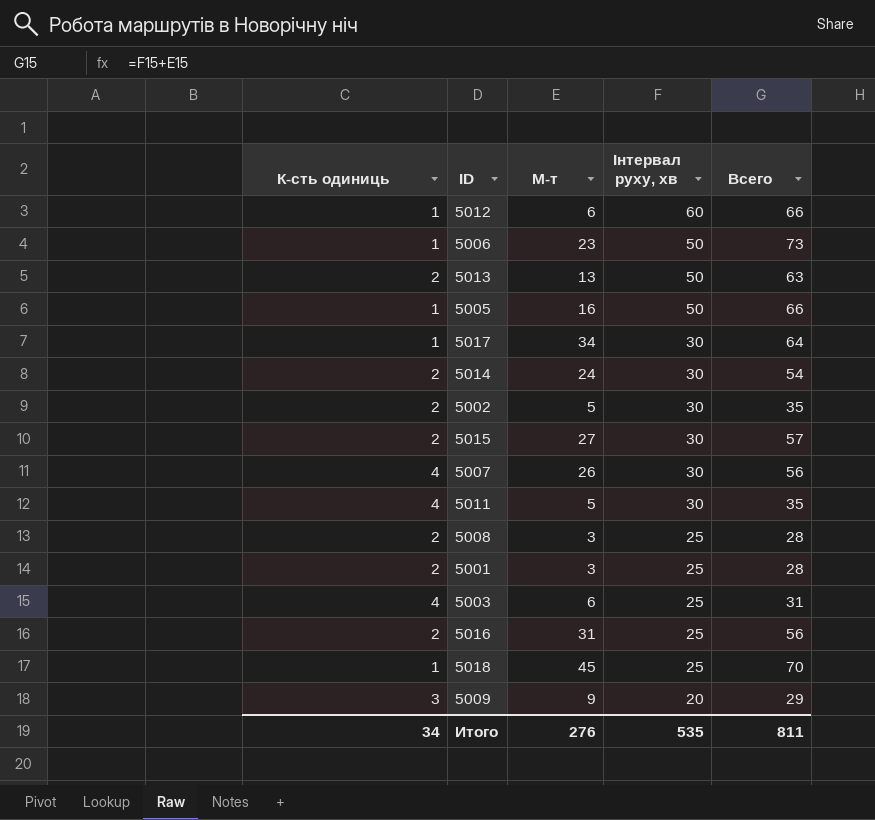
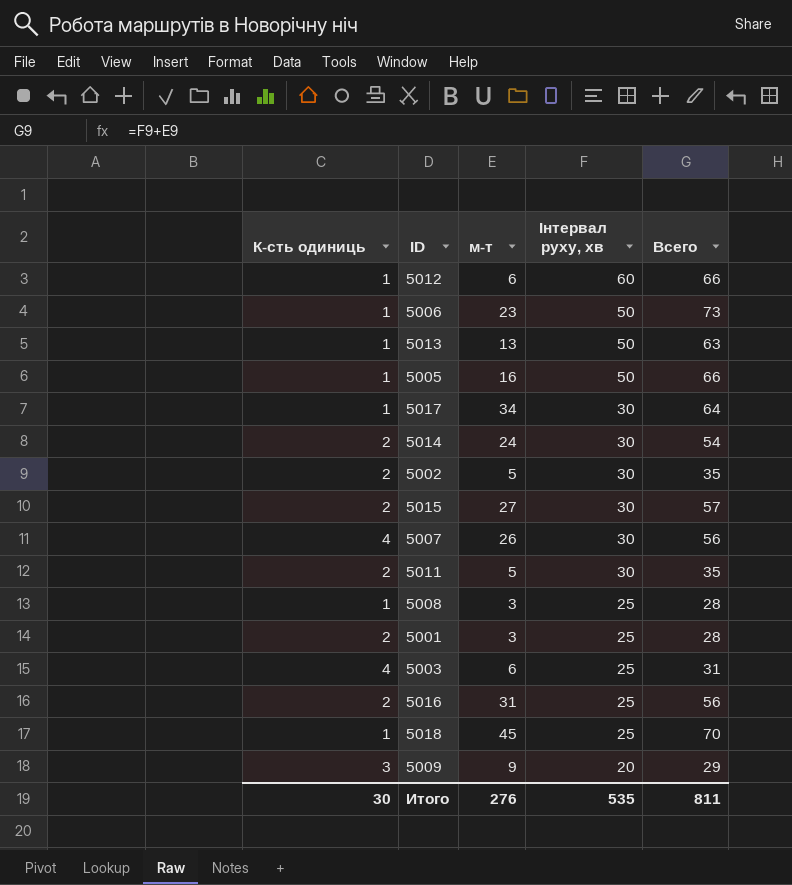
column name: М-т -> м-т
5013 | К-сть одиниць: 2 -> 1
5011 | К-сть одиниць: 4 -> 2
5008 | К-сть одиниць: 2 -> 1
Итого | К-сть одиниць: 34 -> 30

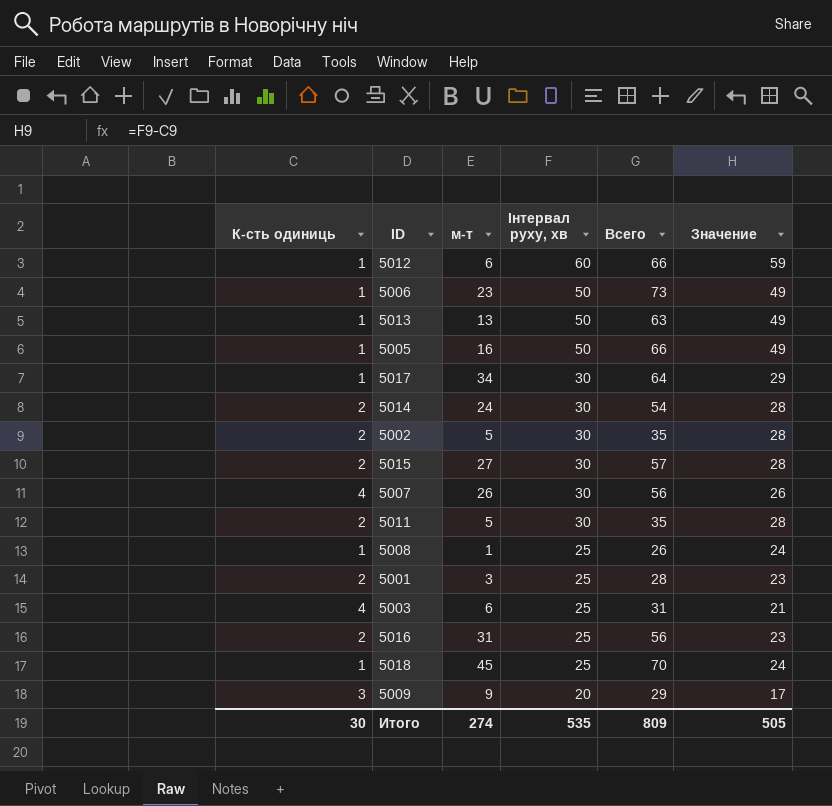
column Значение | formula: none -> [Інтервал руху, хв] - [К-сть одиниць]
5008 | м-т: 3 -> 1
5008 | Всего: 28 -> 26
Итого | м-т: 276 -> 274
Итого | Всего: 811 -> 809

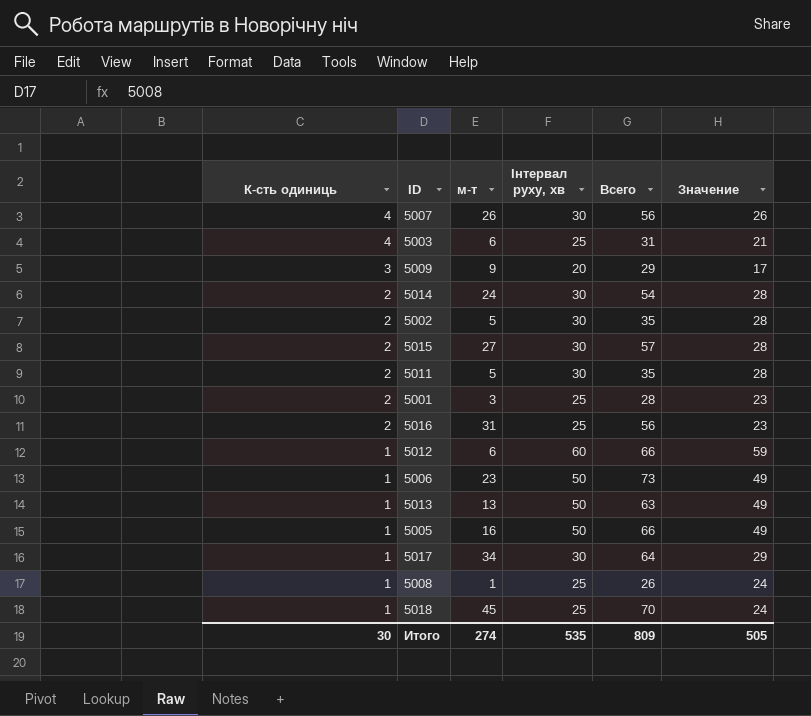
row order: Інтервал руху, хв descending -> К-сть одиниць descending

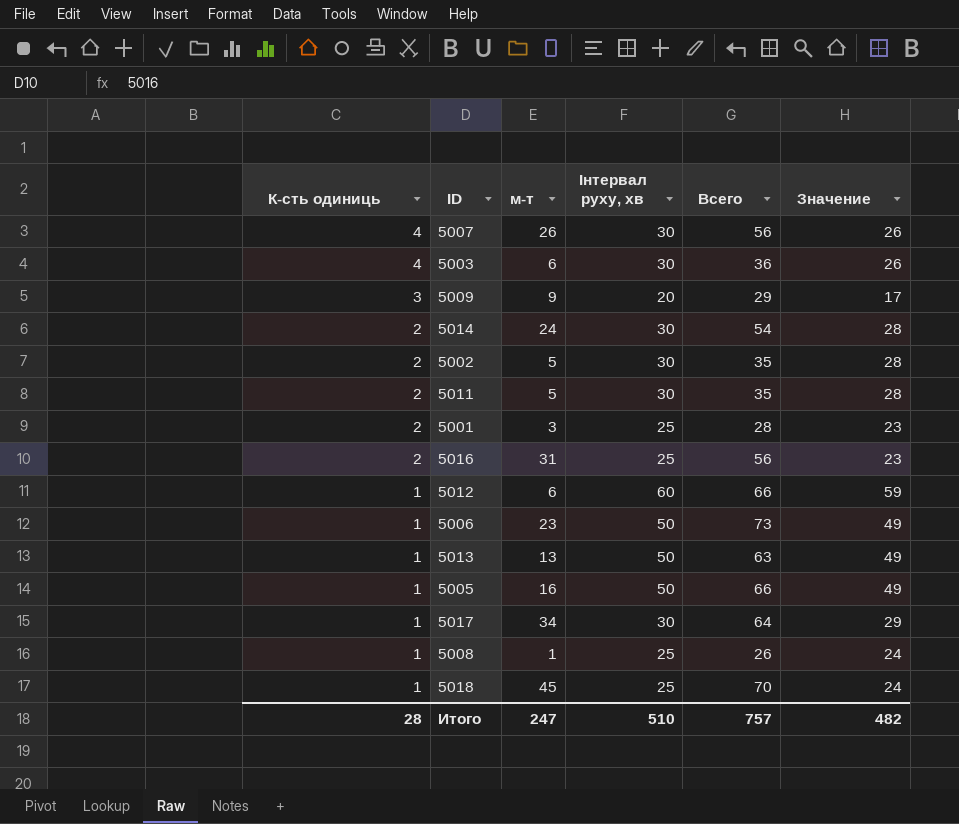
row 5015: 2 | 27 | 30 | 57 | 28 -> none
5003 | Інтервал руху, хв: 25 -> 30
5003 | Всего: 31 -> 36
5003 | Значение: 21 -> 26
Итого | К-сть одиниць: 30 -> 28
Итого | м-т: 274 -> 247
Итого | Інтервал руху, хв: 535 -> 510
Итого | Всего: 809 -> 757
Итого | Значение: 505 -> 482

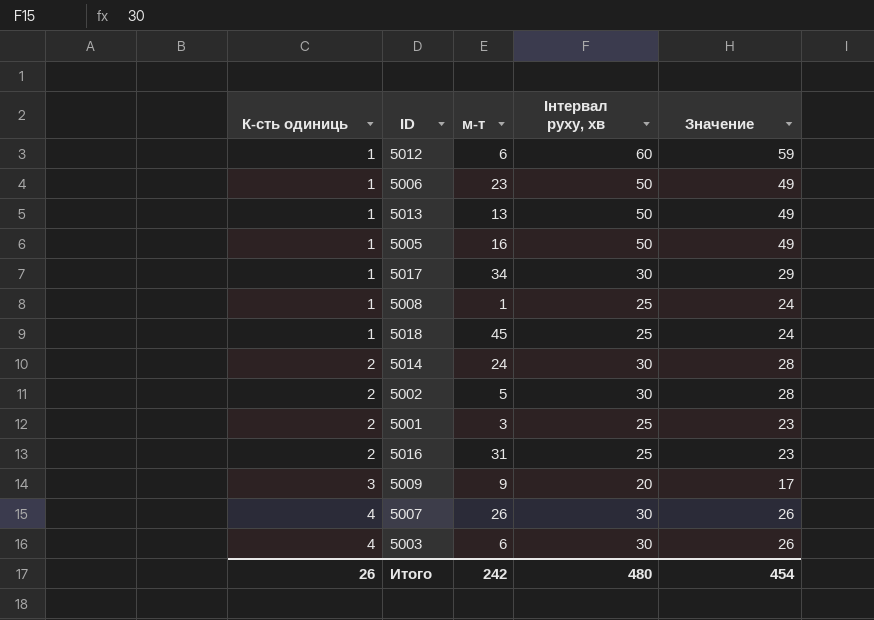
row order: К-сть одиниць descending -> К-сть одиниць ascending
column Всего | formula: [м-т] + [Інтервал руху, хв] -> none
row 5011: 2 | 5 | 30 | 35 | 28 -> none
Итого | К-сть одиниць: 28 -> 26
Итого | м-т: 247 -> 242
Итого | Інтервал руху, хв: 510 -> 480
Итого | Значение: 482 -> 454

